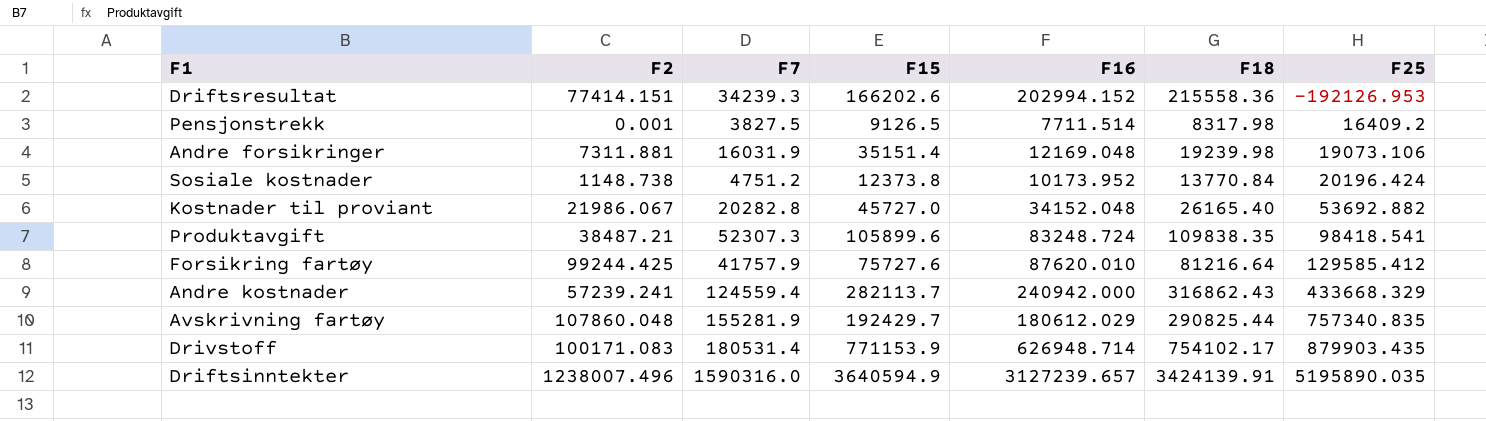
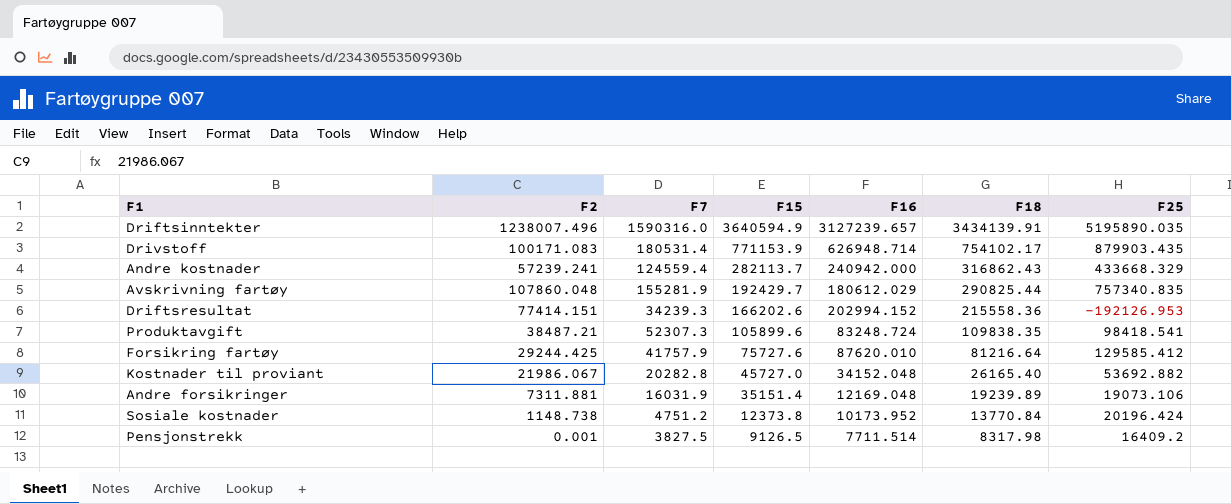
row order: F25 ascending -> F15 descending
Driftsinntekter | F18: 3424139.91 -> 3434139.91
Forsikring fartøy | F2: 99244.425 -> 29244.425
Andre forsikringer | F18: 19239.98 -> 19239.89

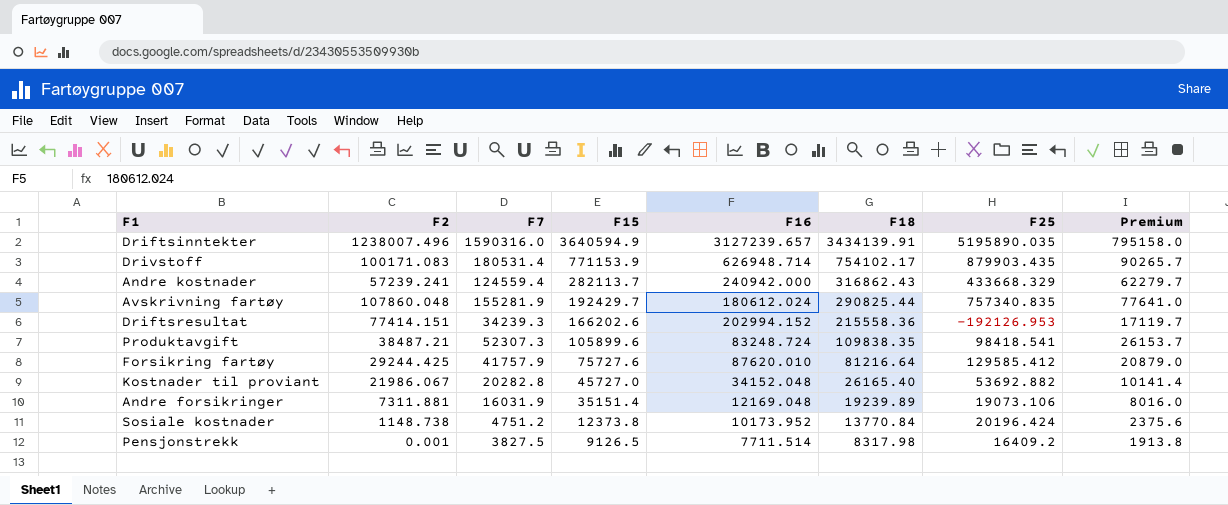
column Premium | formula: none -> [F7] * 0.5
Avskrivning fartøy | F16: 180612.029 -> 180612.024

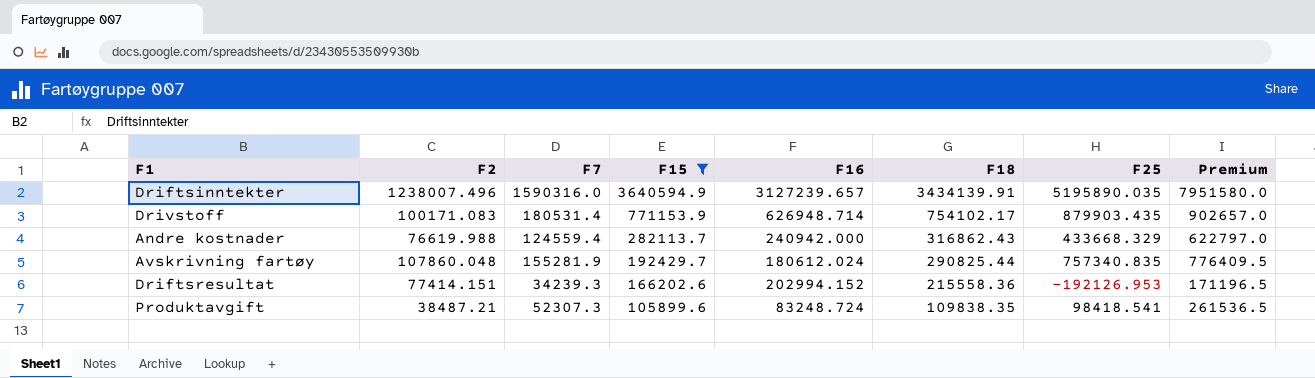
filter: none -> F15 >= 105899.6
column Premium | formula: [F7] * 0.5 -> [F7] * 5
Andre kostnader | F2: 57239.241 -> 76619.988

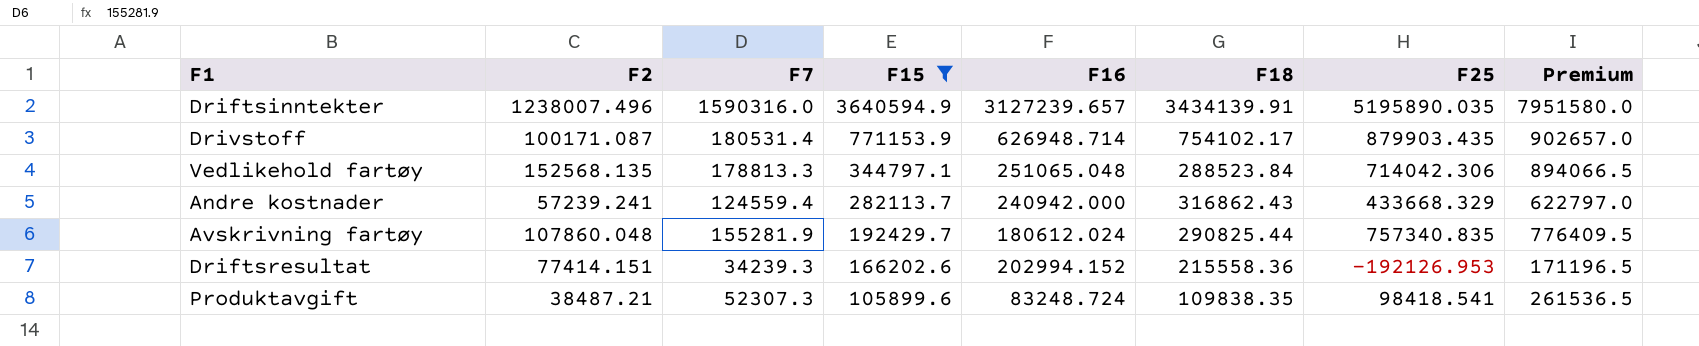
Drivstoff | F2: 100171.083 -> 100171.087
row Vedlikehold fartøy: none -> 152568.135 | 178813.3 | 344797.1 | 251065.048 | 288523.84 | 714042.306 | 894066.5
Andre kostnader | F2: 76619.988 -> 57239.241

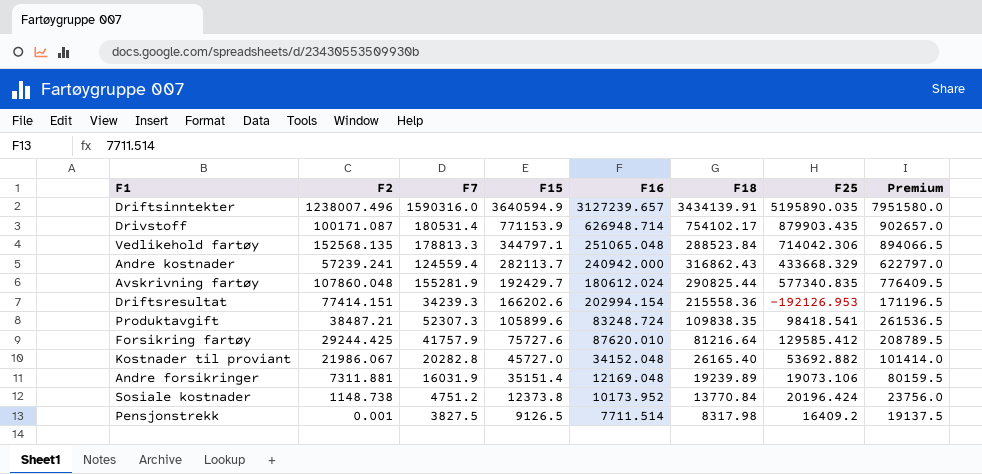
filter: F15 >= 105899.6 -> none
Avskrivning fartøy | F25: 757340.835 -> 577340.835
Driftsresultat | F16: 202994.152 -> 202994.154

